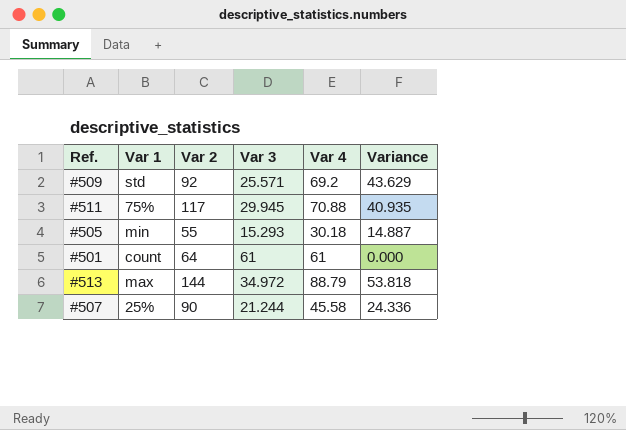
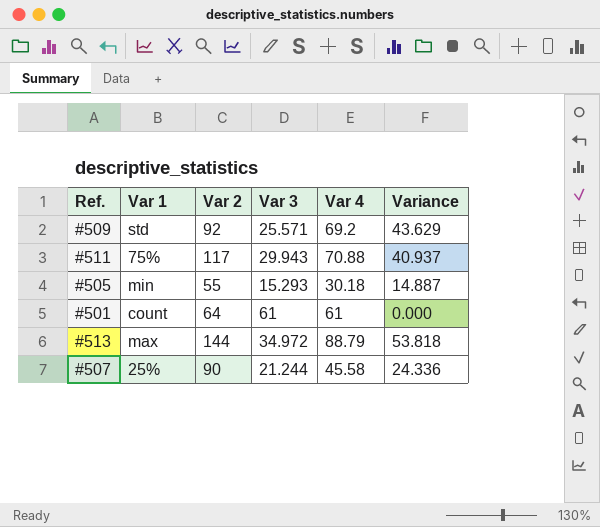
#511 | Var 3: 29.945 -> 29.943
#511 | Variance: 40.935 -> 40.937

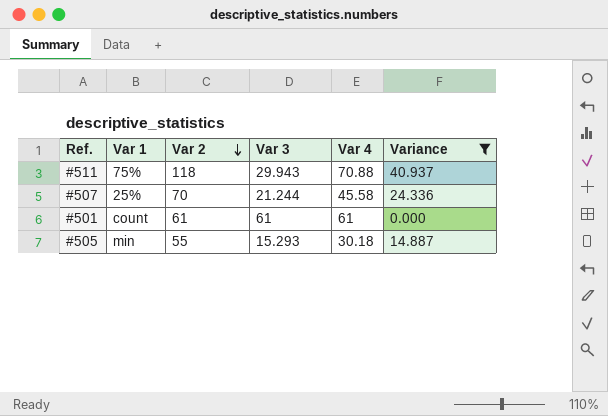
filter: none -> Variance <= 40.937
row order: none -> Var 2 descending
#511 | Var 2: 117 -> 118
#507 | Var 2: 90 -> 70
#501 | Var 2: 64 -> 61

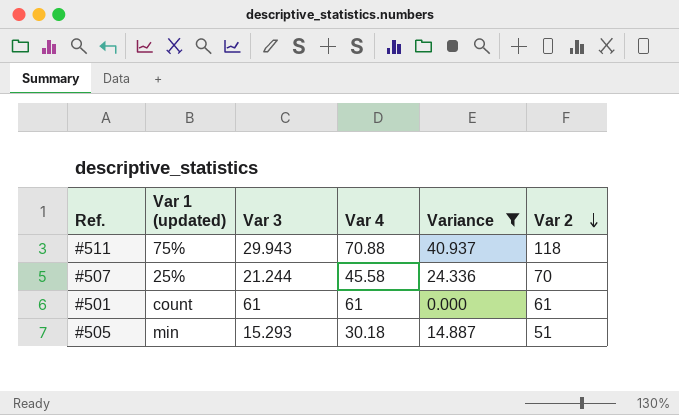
column name: Var 1 -> Var 1 (updated)
column Var 2 | position: 3 -> 6
#505 | Var 2: 55 -> 51

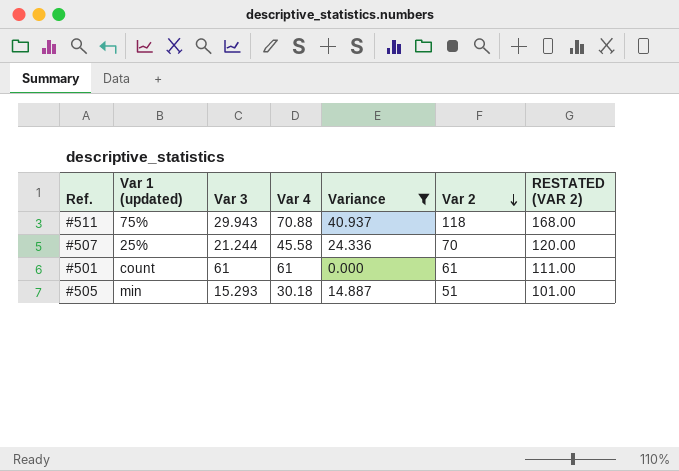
column RESTATED (VAR 2) | formula: none -> [Var 2] + 50

